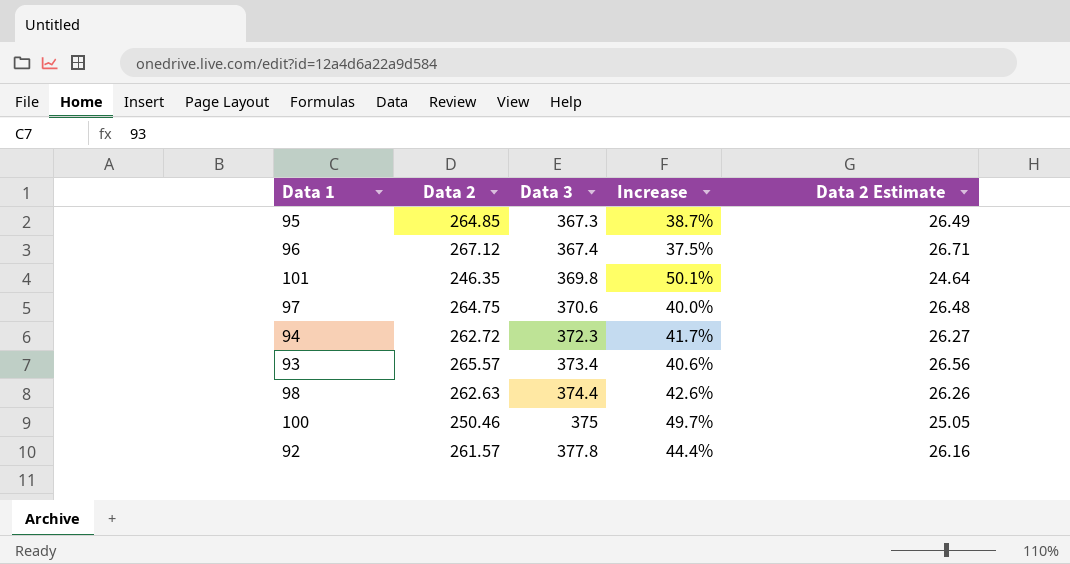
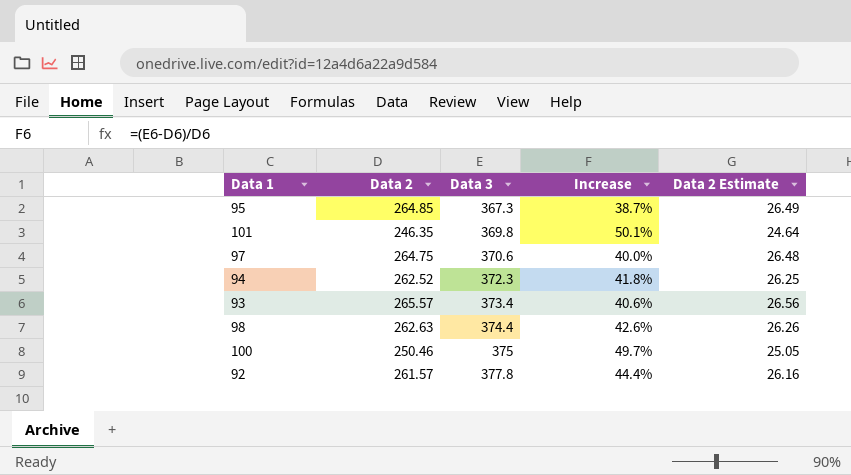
row 96: 267.12 | 367.4 | 37.5% | 26.71 -> none
94 | Data 2: 262.72 -> 262.52
94 | Increase: 41.7% -> 41.8%
94 | Data 2 Estimate: 26.27 -> 26.25

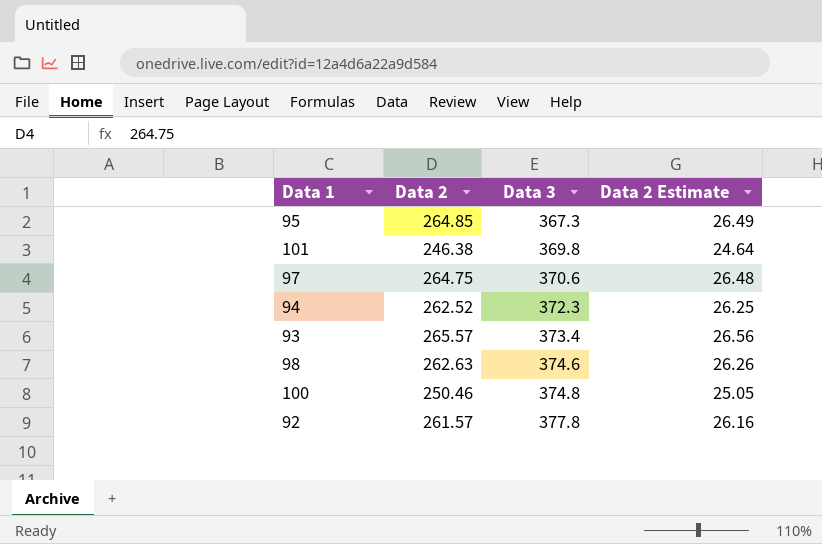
column Increase | formula: ([Data 3] - [Data 2]) / [Data 2] -> none
101 | Data 2: 246.35 -> 246.38
98 | Data 3: 374.4 -> 374.6
100 | Data 3: 375 -> 374.8

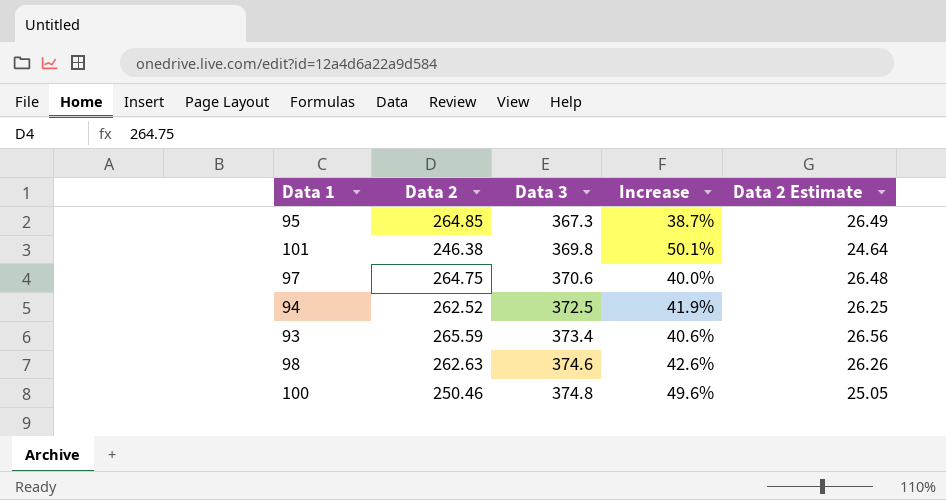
column Increase | formula: none -> ([Data 3] - [Data 2]) / [Data 2]
row 92: 261.57 | 377.8 | 26.16 -> none
94 | Data 3: 372.3 -> 372.5
93 | Data 2: 265.57 -> 265.59

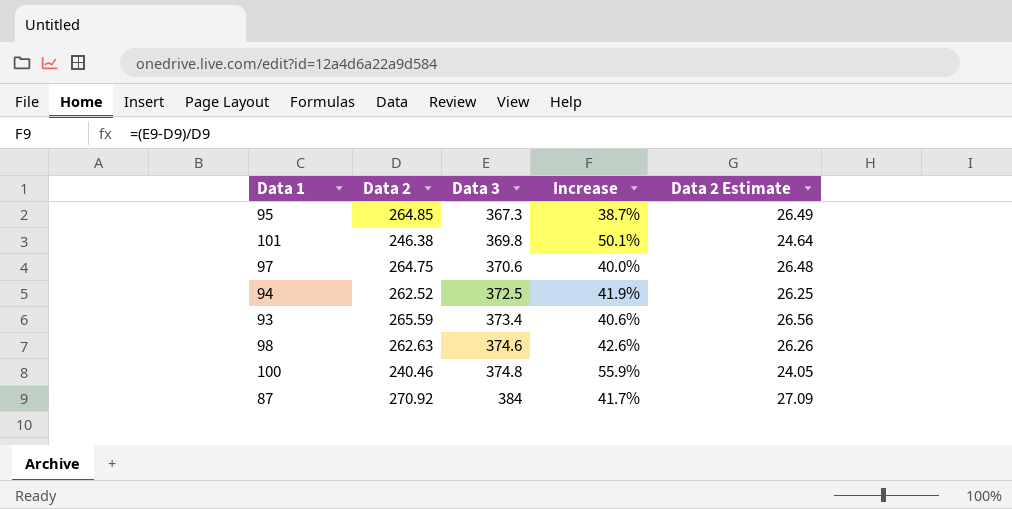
100 | Data 2: 250.46 -> 240.46
100 | Increase: 49.6% -> 55.9%
100 | Data 2 Estimate: 25.05 -> 24.05
row 87: none -> 270.92 | 384 | 41.7% | 27.09

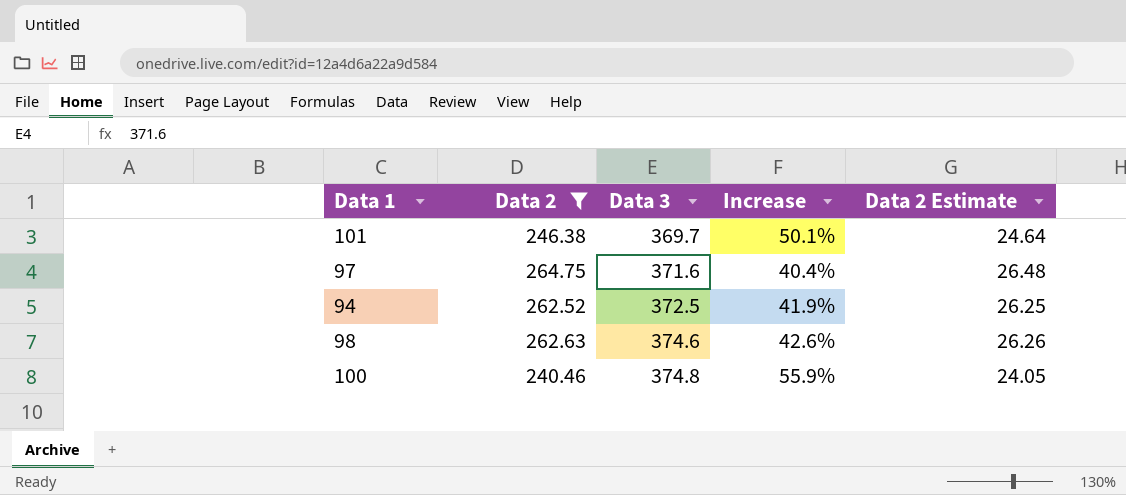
filter: none -> Data 2 <= 264.75
101 | Data 3: 369.8 -> 369.7
97 | Data 3: 370.6 -> 371.6
97 | Increase: 40.0% -> 40.4%

